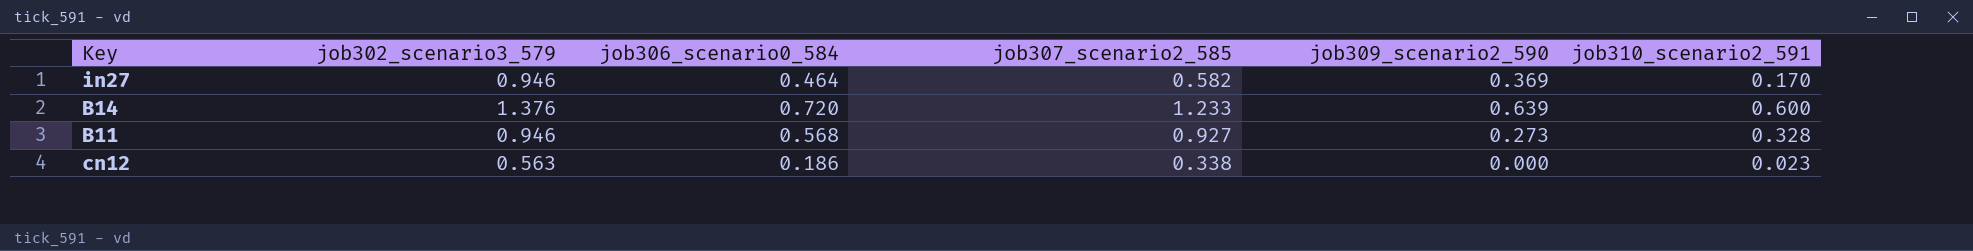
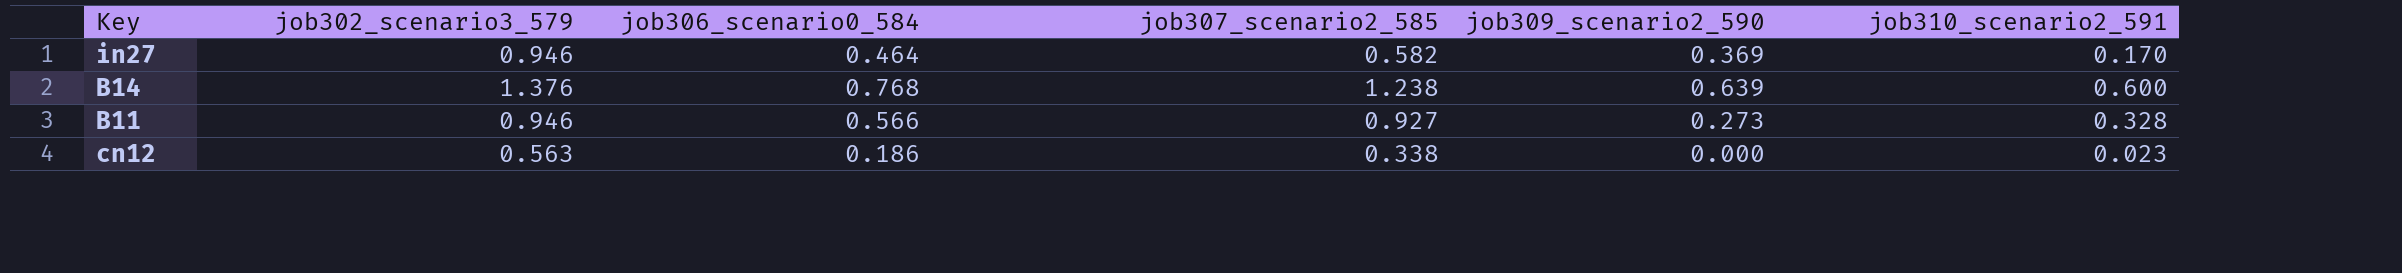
B14 | job306_scenario0_584: 0.720 -> 0.768
B14 | job307_scenario2_585: 1.233 -> 1.238
B11 | job306_scenario0_584: 0.568 -> 0.566

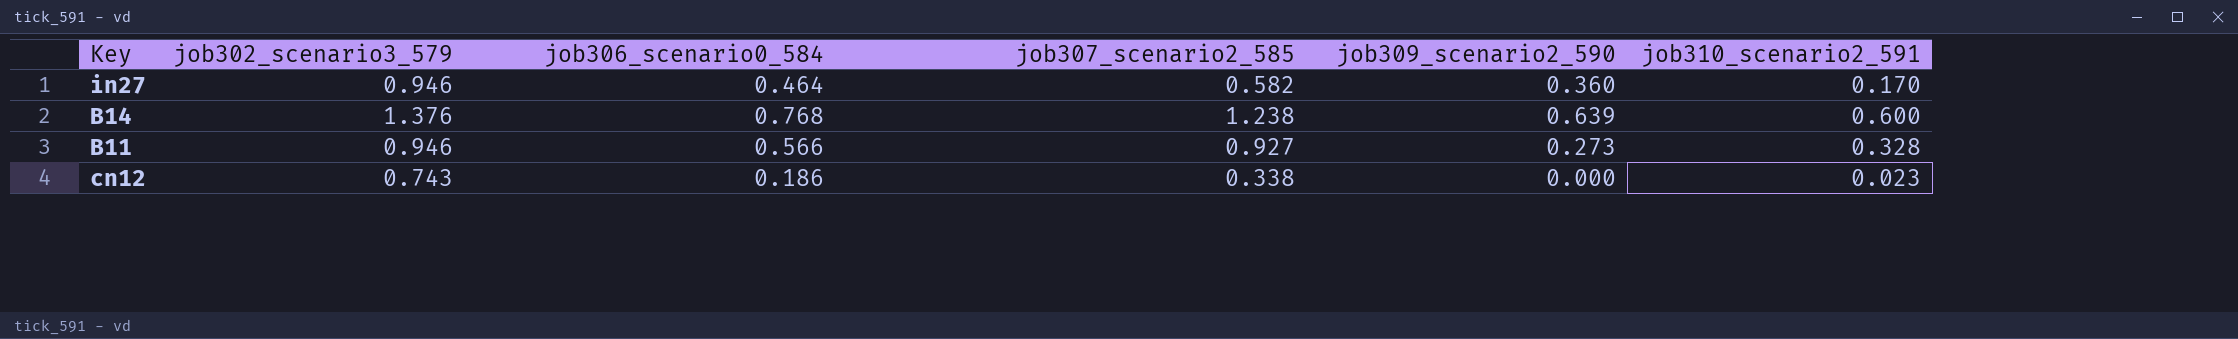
in27 | job309_scenario2_590: 0.369 -> 0.360
cn12 | job302_scenario3_579: 0.563 -> 0.743

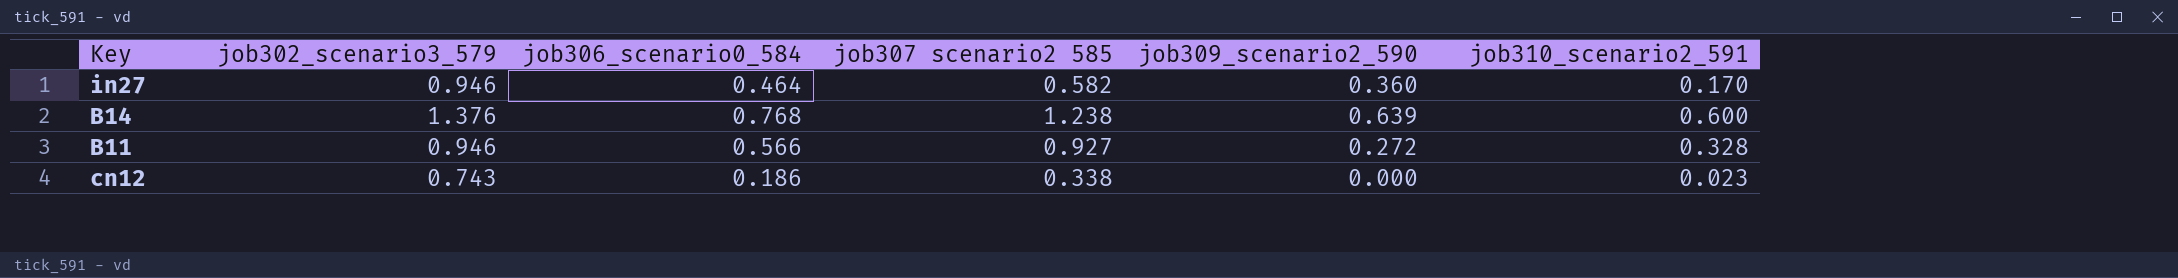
column name: job307_scenario2_585 -> job307 scenario2 585
B11 | job309_scenario2_590: 0.273 -> 0.272

